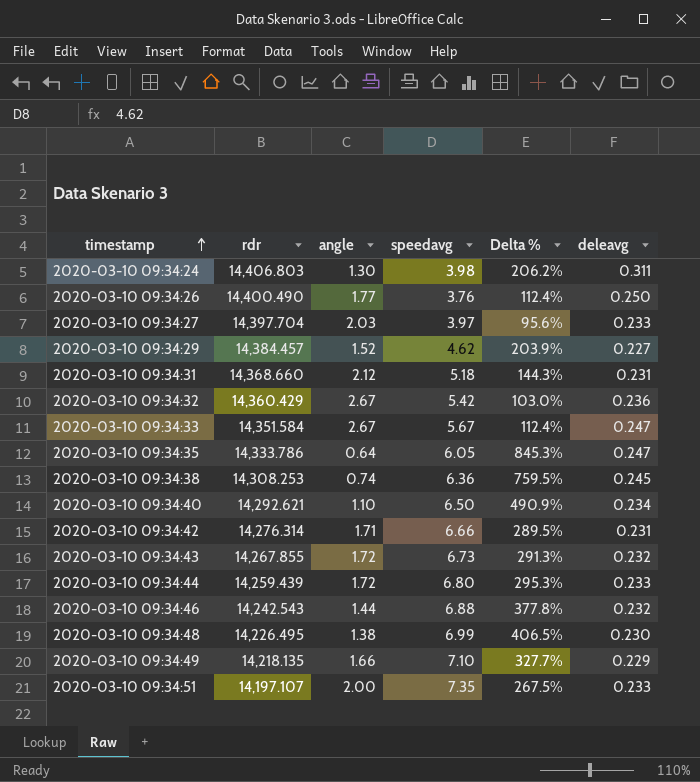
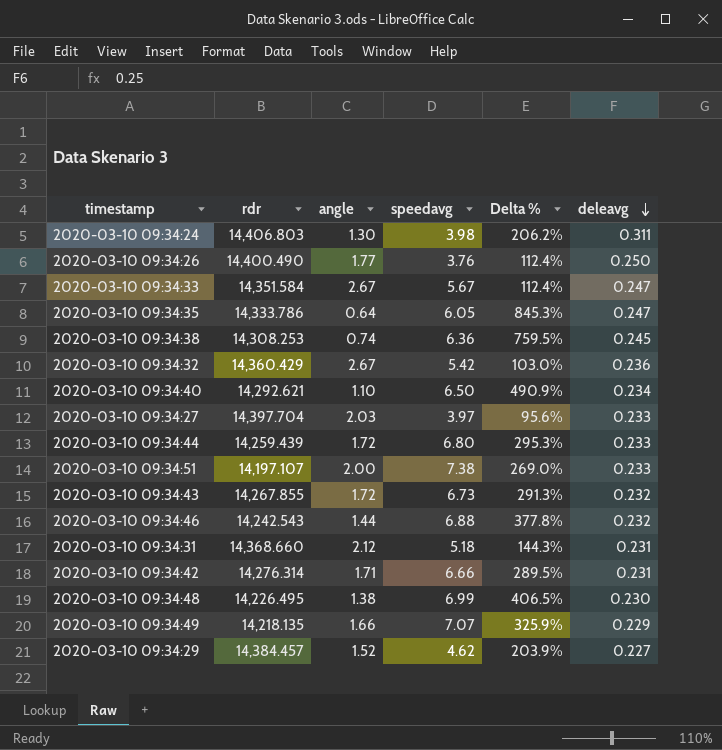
row order: timestamp ascending -> deleavg descending
2020-03-10 09:34:51 | speedavg: 7.35 -> 7.38
2020-03-10 09:34:51 | Delta %: 267.5% -> 269.0%
2020-03-10 09:34:49 | speedavg: 7.10 -> 7.07
2020-03-10 09:34:49 | Delta %: 327.7% -> 325.9%

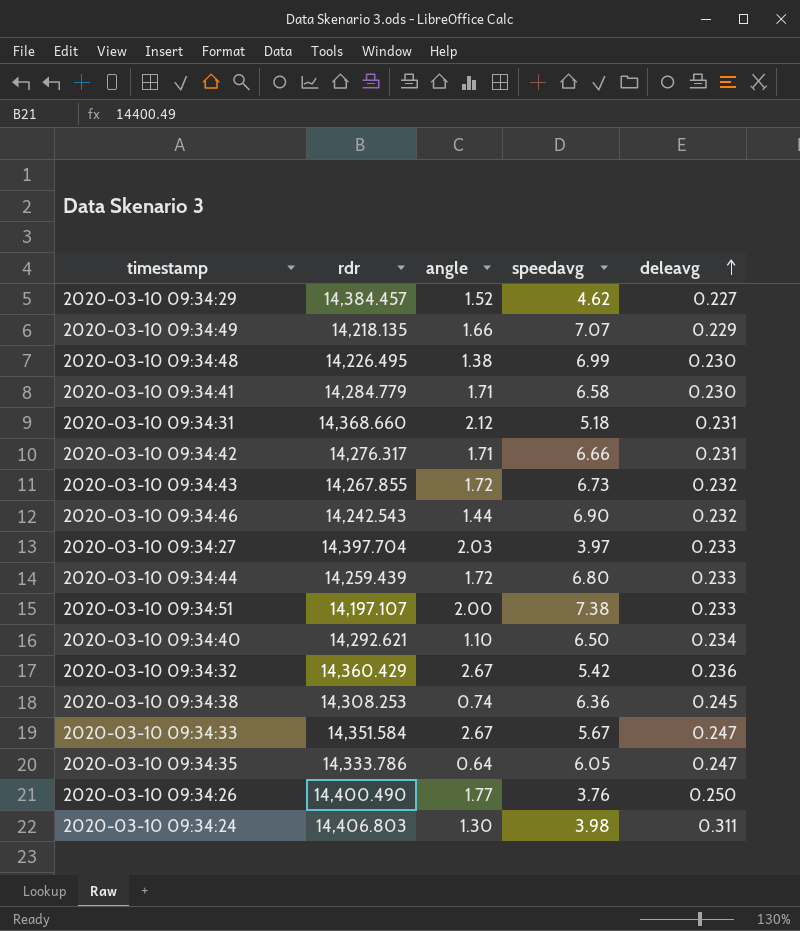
row order: deleavg descending -> deleavg ascending
column Delta % | formula: ([speedavg] - [angle]) / [angle] -> none
row 2020-03-10 09:34:41: none -> 14,284.779 | 1.71 | 6.58 | 0.230
2020-03-10 09:34:42 | rdr: 14,276.314 -> 14,276.317
2020-03-10 09:34:46 | speedavg: 6.88 -> 6.90

